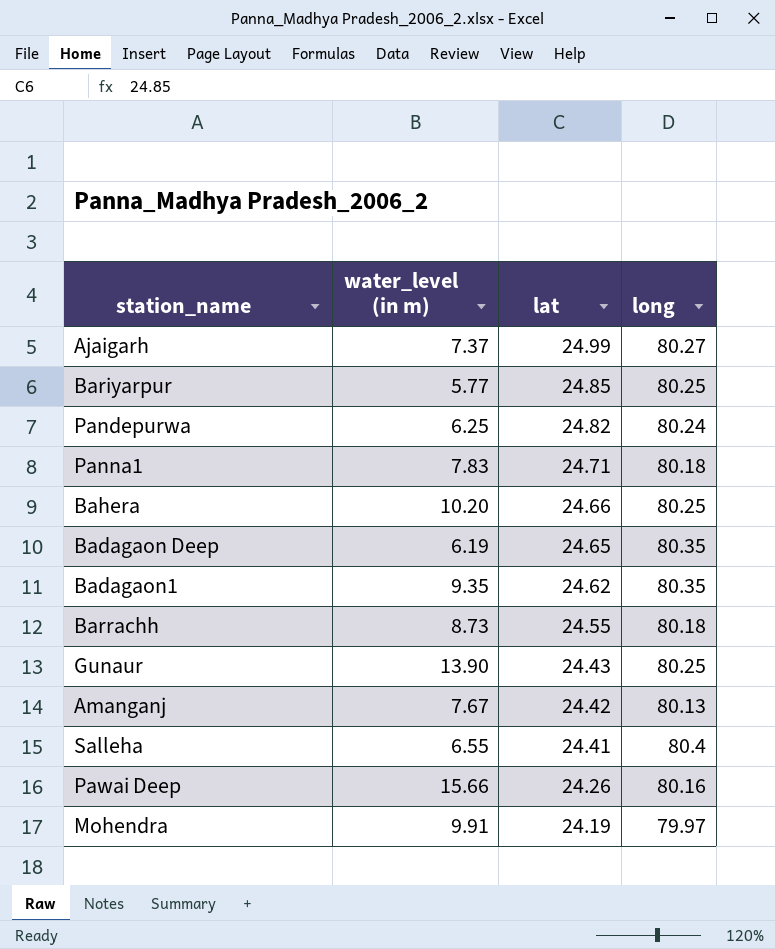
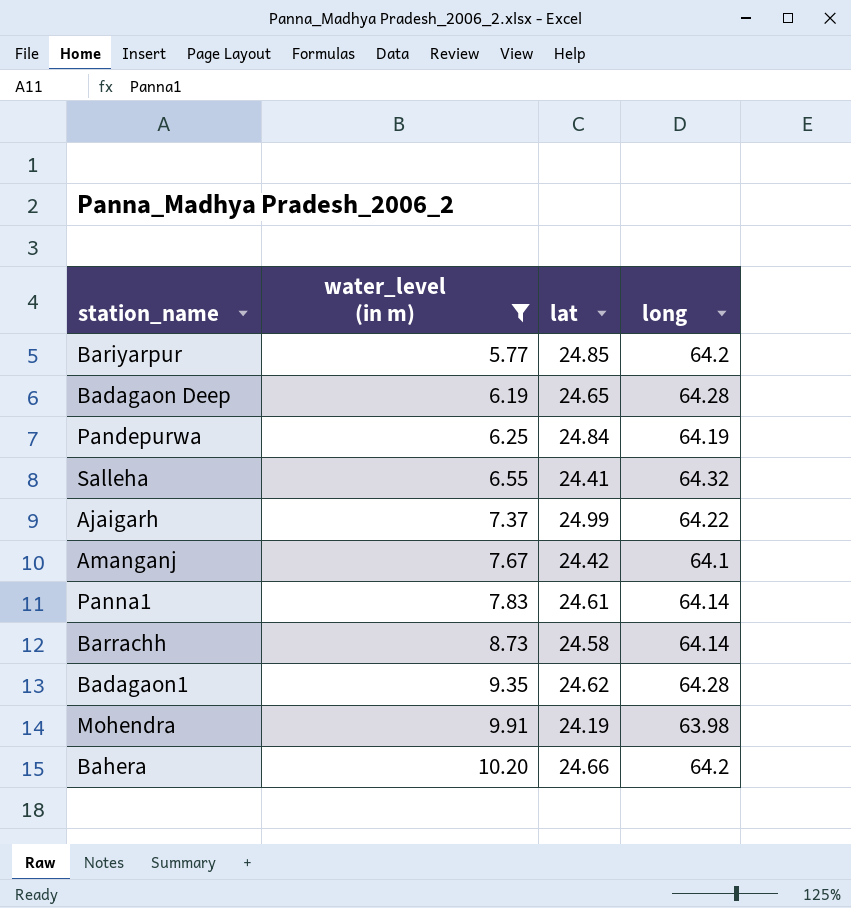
filter: none -> water_level (in m) <= 10.20
row order: lat descending -> water_level (in m) ascending
Bariyarpur | long: 80.25 -> 64.2
Badagaon Deep | long: 80.35 -> 64.28
Pandepurwa | lat: 24.82 -> 24.84
Pandepurwa | long: 80.24 -> 64.19
Salleha | long: 80.4 -> 64.32
Ajaigarh | long: 80.27 -> 64.22
Amanganj | long: 80.13 -> 64.1
Panna1 | lat: 24.71 -> 24.61
Panna1 | long: 80.18 -> 64.14
Barrachh | lat: 24.55 -> 24.58
Barrachh | long: 80.18 -> 64.14
Badagaon1 | long: 80.35 -> 64.28
Mohendra | long: 79.97 -> 63.98
Bahera | long: 80.25 -> 64.2

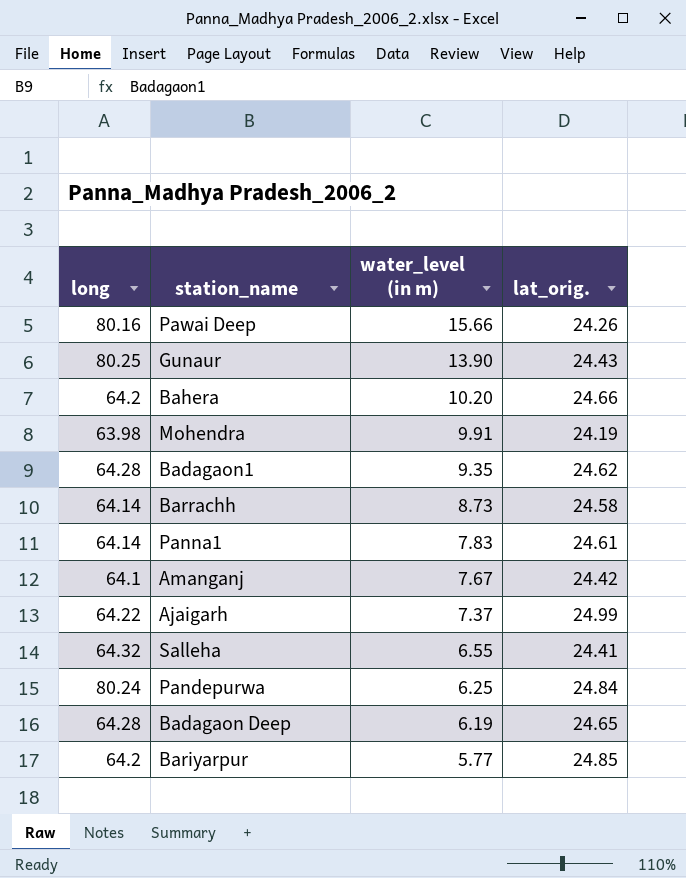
filter: water_level (in m) <= 10.20 -> none
row order: water_level (in m) ascending -> water_level (in m) descending
column long | position: 4 -> 1
column name: lat -> lat_orig.
Pandepurwa | long: 64.19 -> 80.24

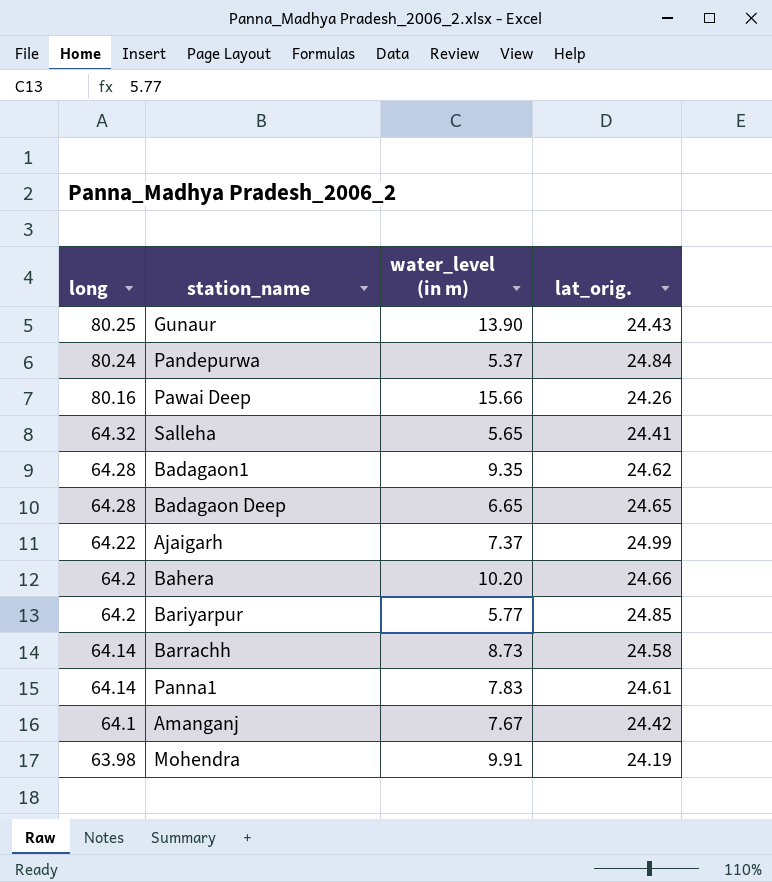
row order: water_level (in m) descending -> long descending
Pandepurwa | water_level (in m): 6.25 -> 5.37
Salleha | water_level (in m): 6.55 -> 5.65
Badagaon Deep | water_level (in m): 6.19 -> 6.65

